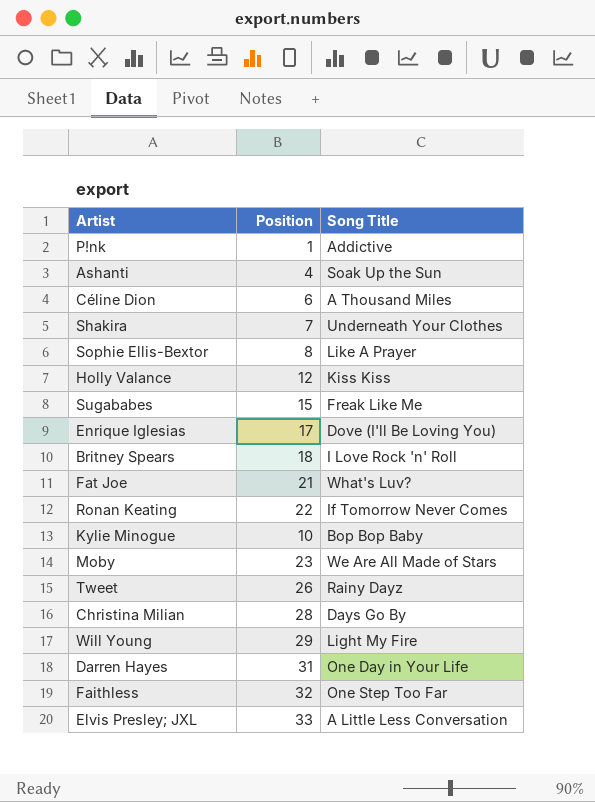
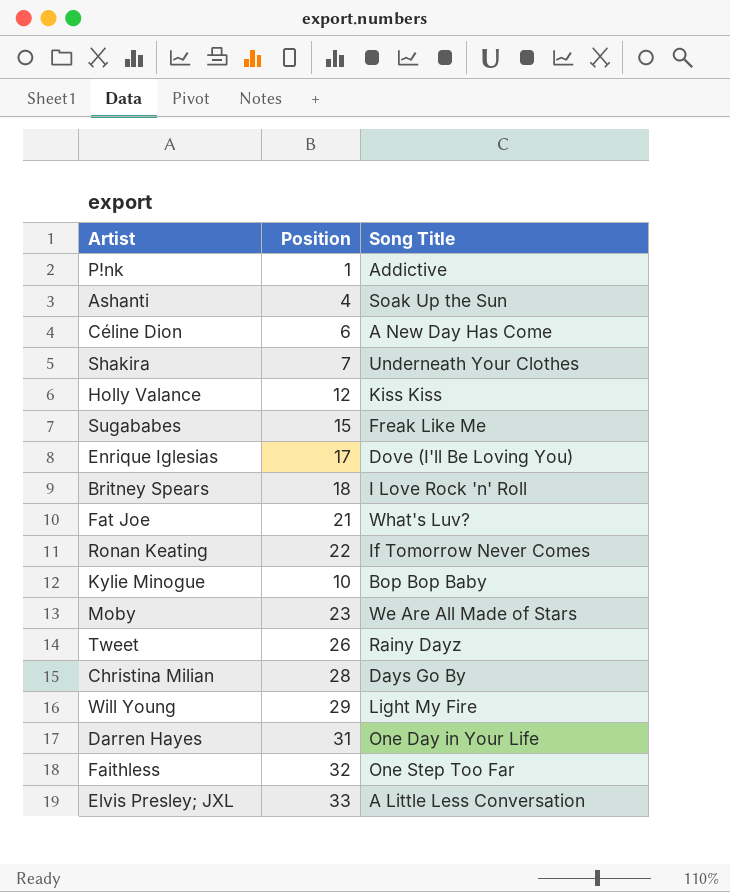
row Sophie Ellis-Bextor: 8 | Like A Prayer -> none
Céline Dion | Song Title: A Thousand Miles -> A New Day Has Come

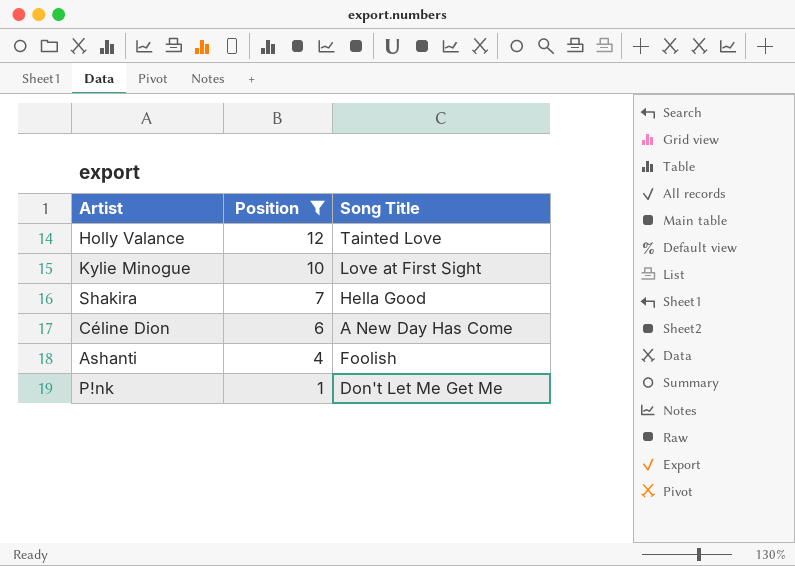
filter: none -> Position <= 12
row order: none -> Position descending
Holly Valance | Song Title: Kiss Kiss -> Tainted Love
Kylie Minogue | Song Title: Bop Bop Baby -> Love at First Sight
Shakira | Song Title: Underneath Your Clothes -> Hella Good
Ashanti | Song Title: Soak Up the Sun -> Foolish
P!nk | Song Title: Addictive -> Don't Let Me Get Me

